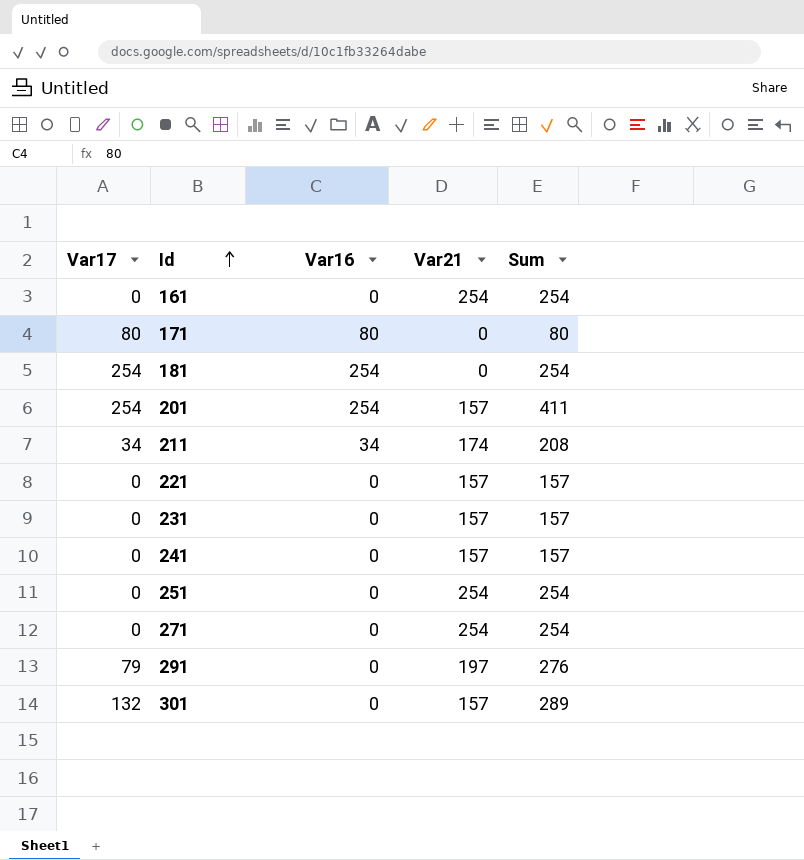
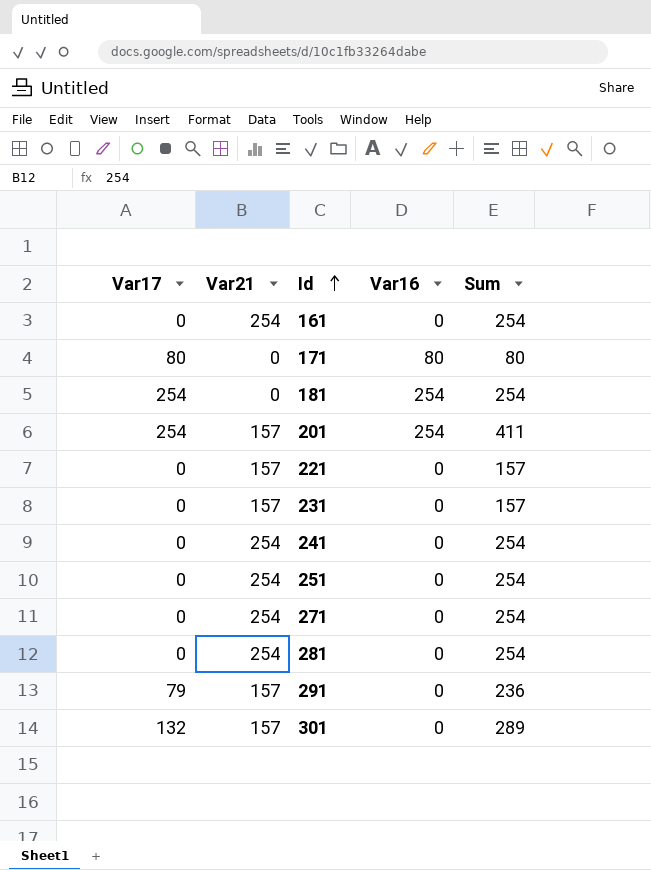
column Var21 | position: 4 -> 2
row 211: 34 | 34 | 174 | 208 -> none
241 | Var21: 157 -> 254
241 | Sum: 157 -> 254
row 281: none -> 0 | 254 | 0 | 254
291 | Var21: 197 -> 157
291 | Sum: 276 -> 236

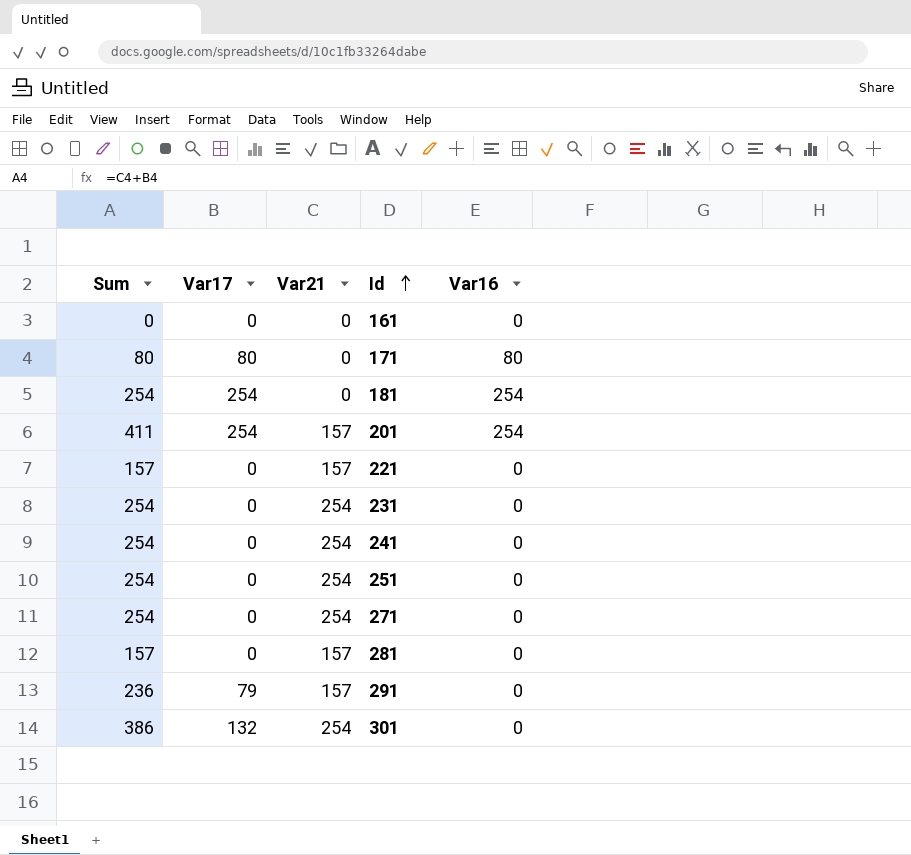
column Sum | position: 5 -> 1
161 | Sum: 254 -> 0
161 | Var21: 254 -> 0
231 | Sum: 157 -> 254
231 | Var21: 157 -> 254
281 | Sum: 254 -> 157
281 | Var21: 254 -> 157
301 | Sum: 289 -> 386
301 | Var21: 157 -> 254

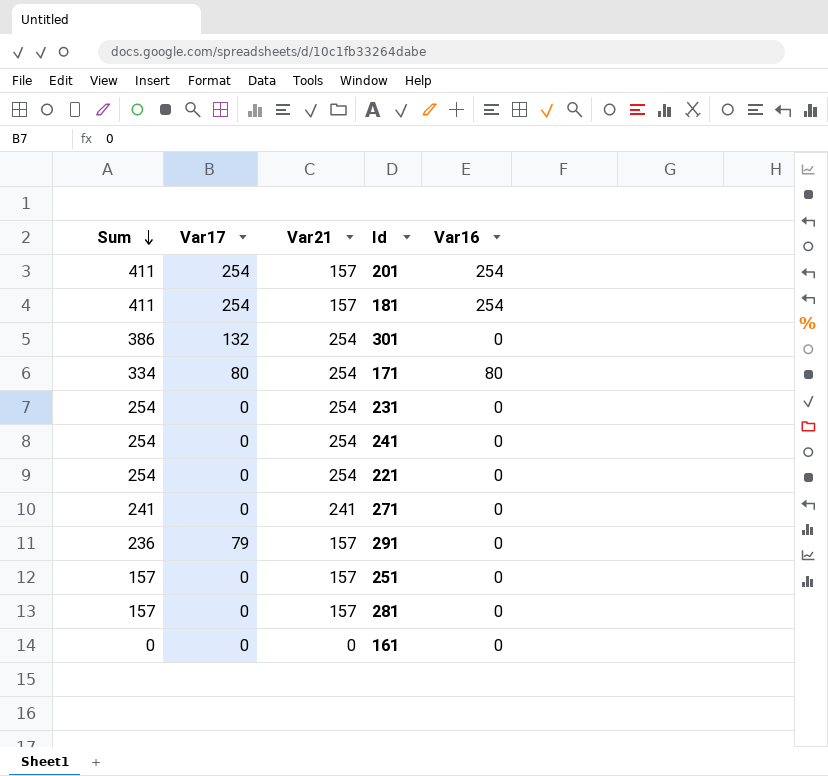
row order: Id ascending -> Sum descending
181 | Sum: 254 -> 411
181 | Var21: 0 -> 157
171 | Sum: 80 -> 334
171 | Var21: 0 -> 254
221 | Sum: 157 -> 254
221 | Var21: 157 -> 254
271 | Sum: 254 -> 241
271 | Var21: 254 -> 241
251 | Sum: 254 -> 157
251 | Var21: 254 -> 157

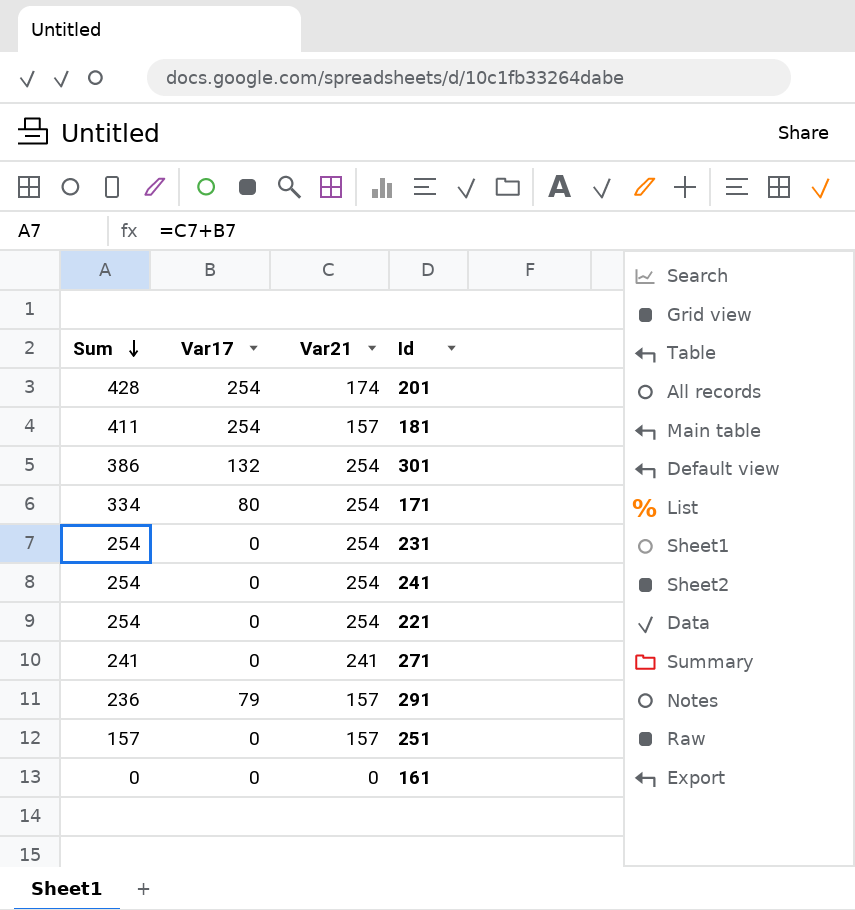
column Var16 | position: 5 -> none
row 281: 157 | 0 | 157 | 0 -> none
201 | Sum: 411 -> 428
201 | Var21: 157 -> 174

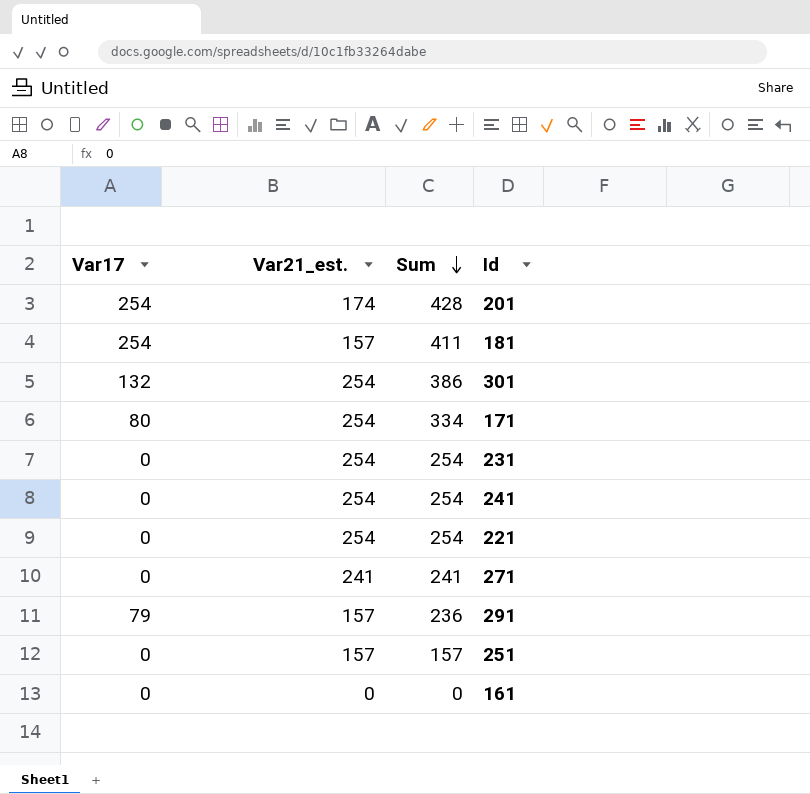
column name: Var21 -> Var21_est.
column Sum | position: 1 -> 3

